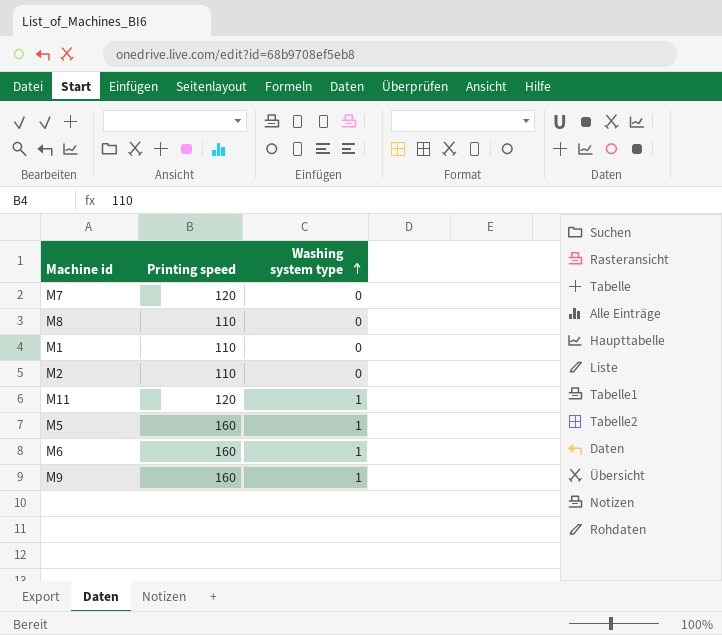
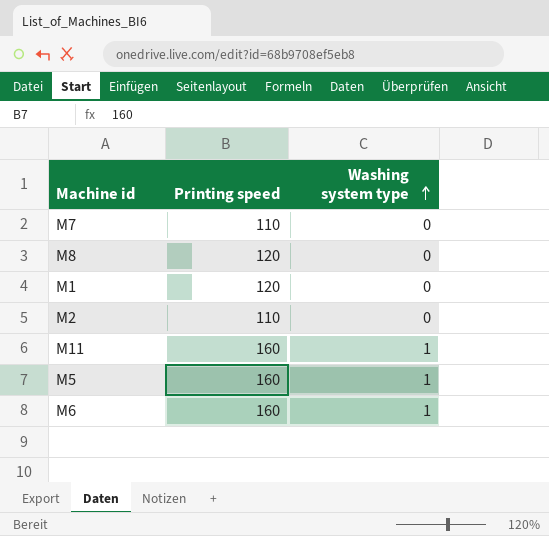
row M9: 160 | 1 -> none
M7 | Printing speed: 120 -> 110
M8 | Printing speed: 110 -> 120
M1 | Printing speed: 110 -> 120
M11 | Printing speed: 120 -> 160

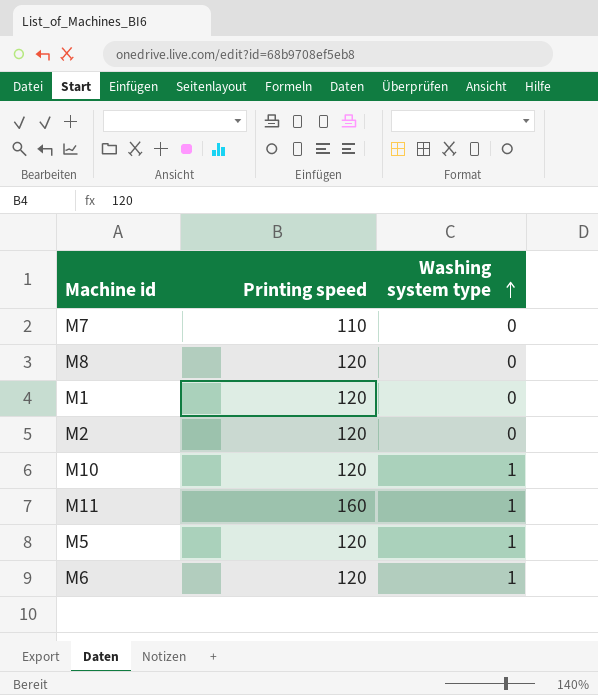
M2 | Printing speed: 110 -> 120
row M10: none -> 120 | 1
M5 | Printing speed: 160 -> 120
M6 | Printing speed: 160 -> 120

